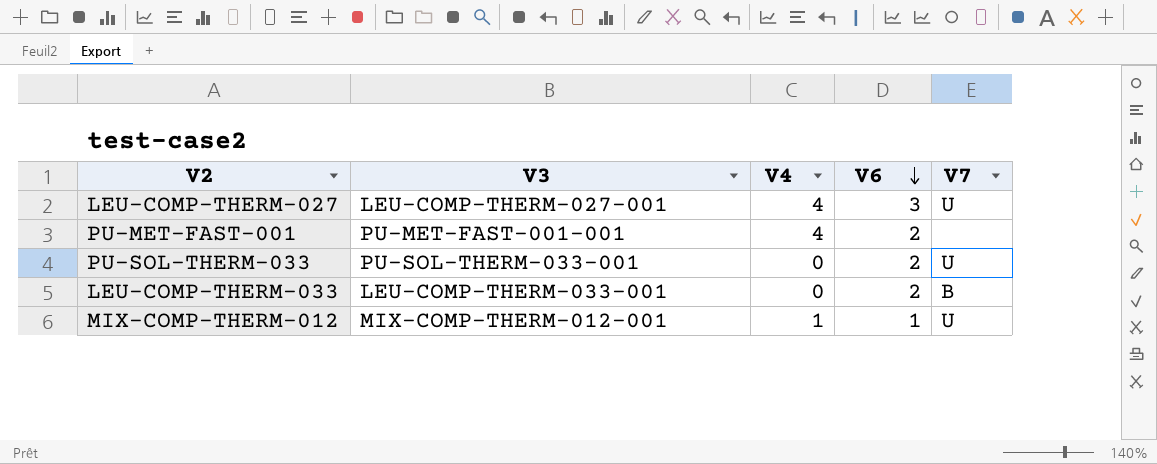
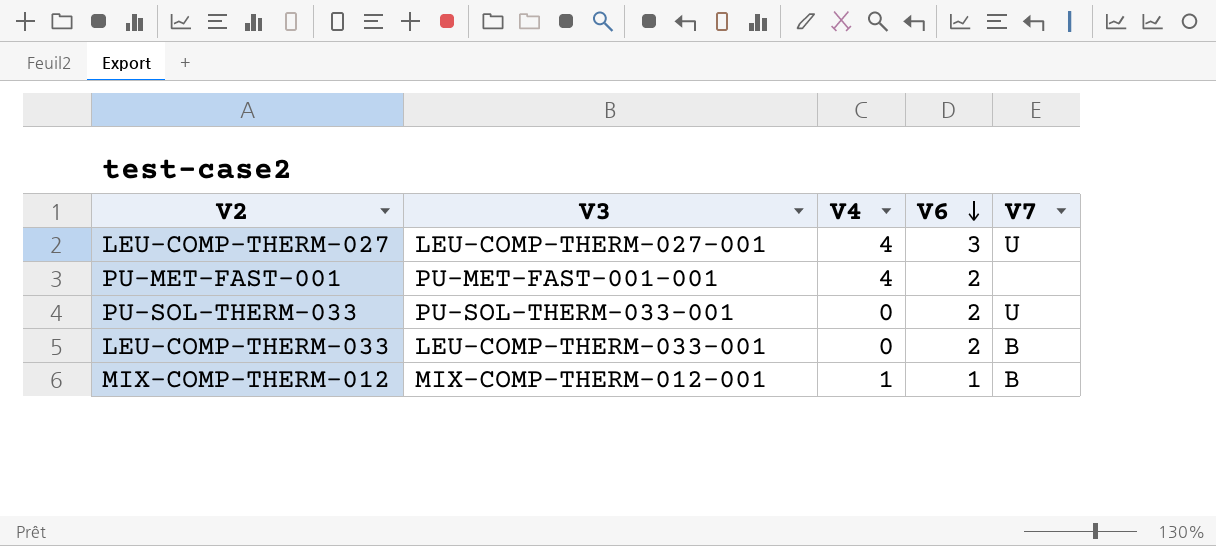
MIX-COMP-THERM-012 | V7: U -> B

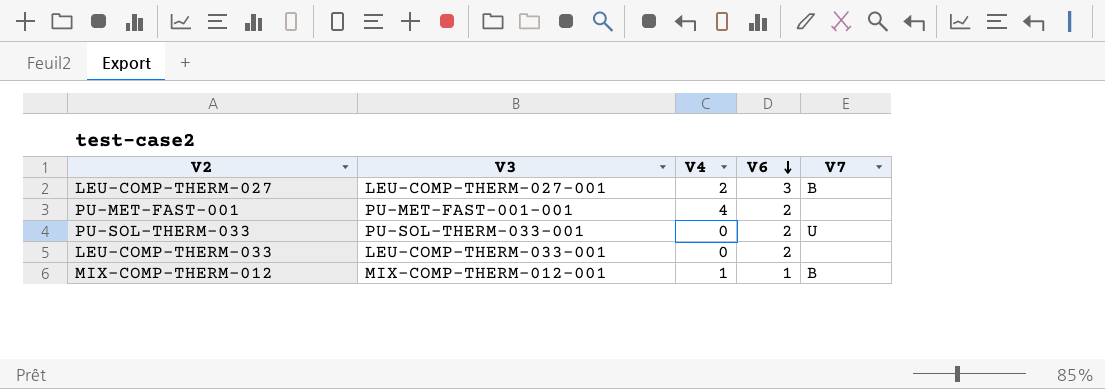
LEU-COMP-THERM-027 | V4: 4 -> 2
LEU-COMP-THERM-027 | V7: U -> B
LEU-COMP-THERM-033 | V7: B -> none

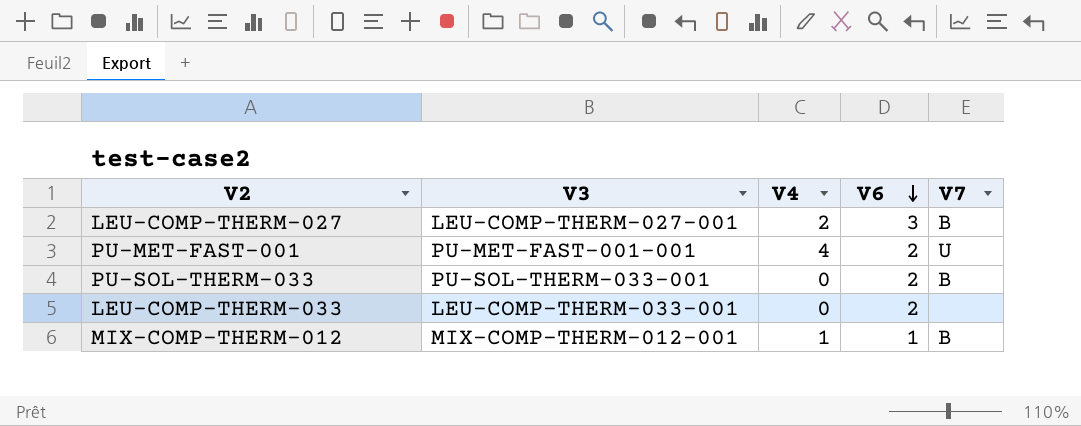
PU-MET-FAST-001 | V7: none -> U
PU-SOL-THERM-033 | V7: U -> B

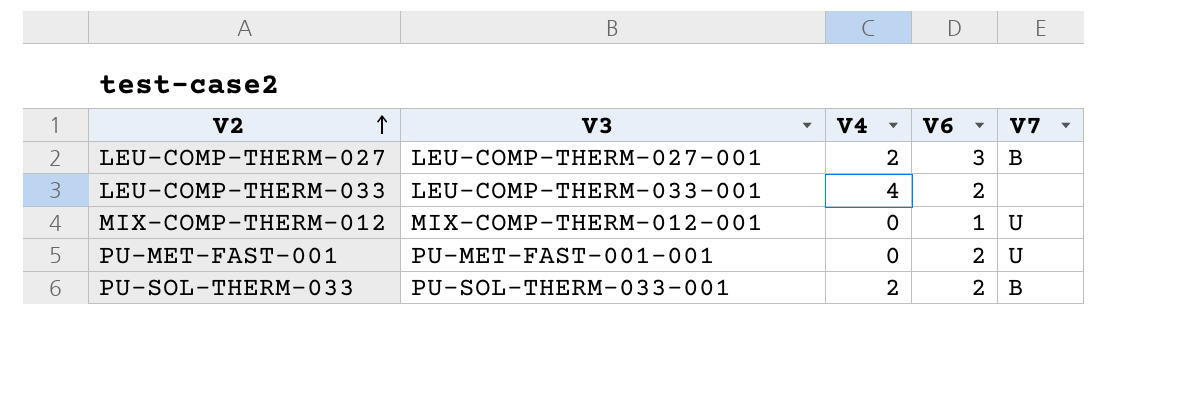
row order: V6 descending -> V2 ascending
LEU-COMP-THERM-033 | V4: 0 -> 4
MIX-COMP-THERM-012 | V4: 1 -> 0
MIX-COMP-THERM-012 | V7: B -> U
PU-MET-FAST-001 | V4: 4 -> 0
PU-SOL-THERM-033 | V4: 0 -> 2

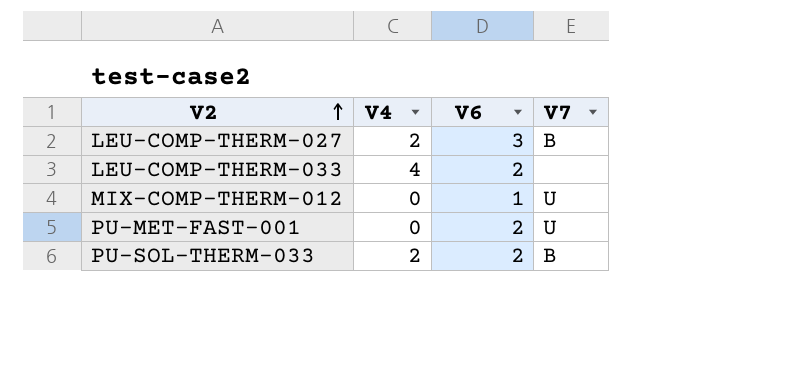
column V3 | position: 2 -> none

